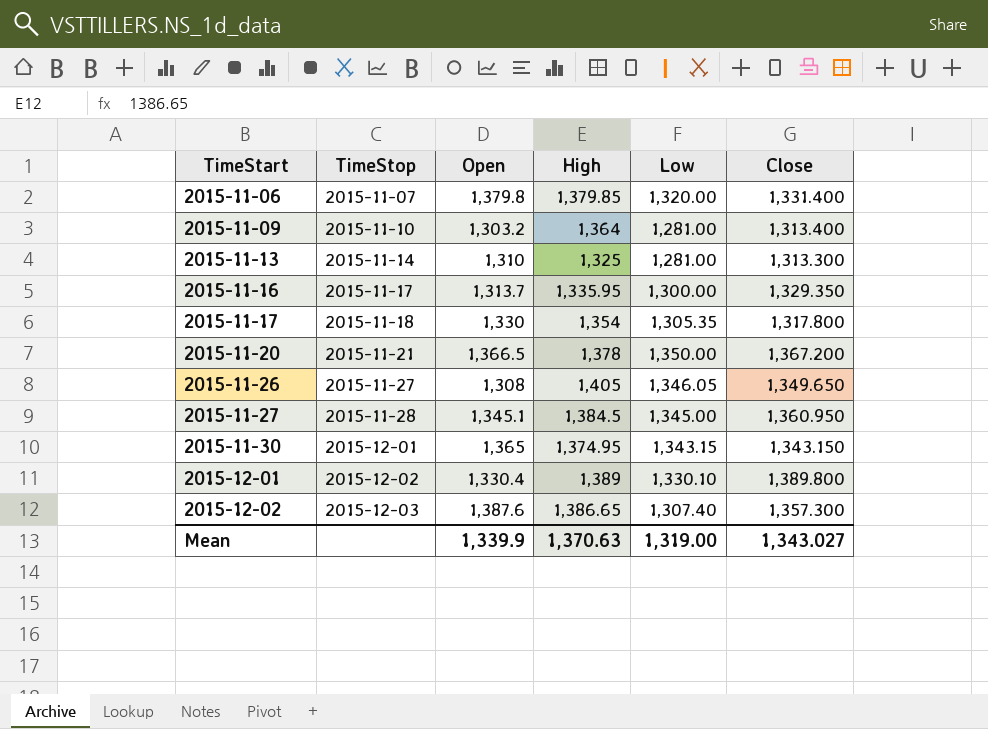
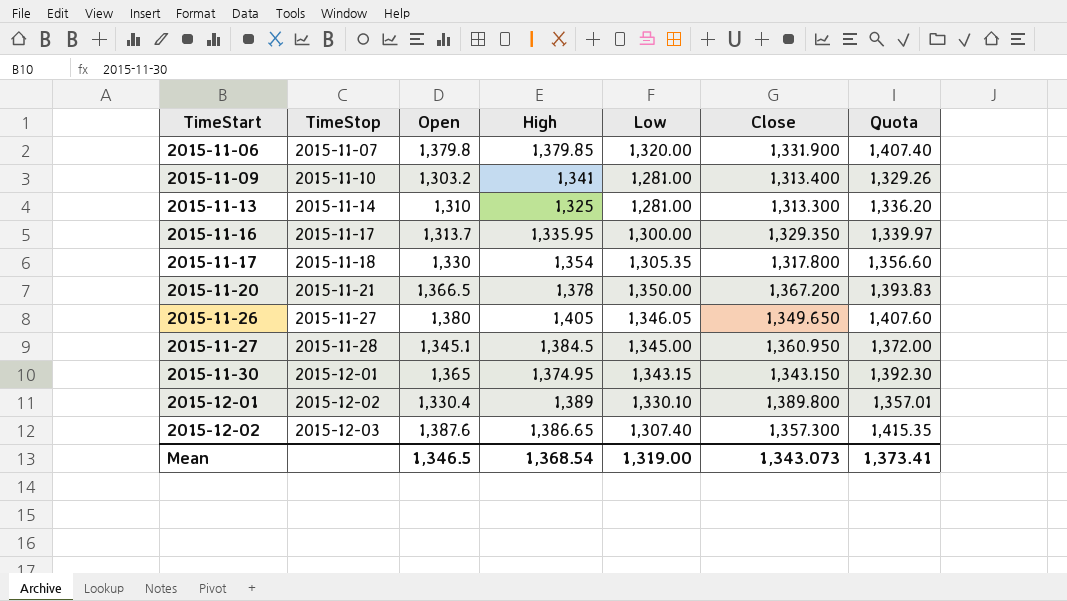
column Quota | formula: none -> [Open] * 1.02
2015-11-06 | Close: 1,331.400 -> 1,331.900
2015-11-09 | High: 1,364 -> 1,341
2015-11-26 | Open: 1,308 -> 1,380
Mean | Open: 1,339.9 -> 1,346.5
Mean | High: 1,370.63 -> 1,368.54
Mean | Close: 1,343.027 -> 1,343.073

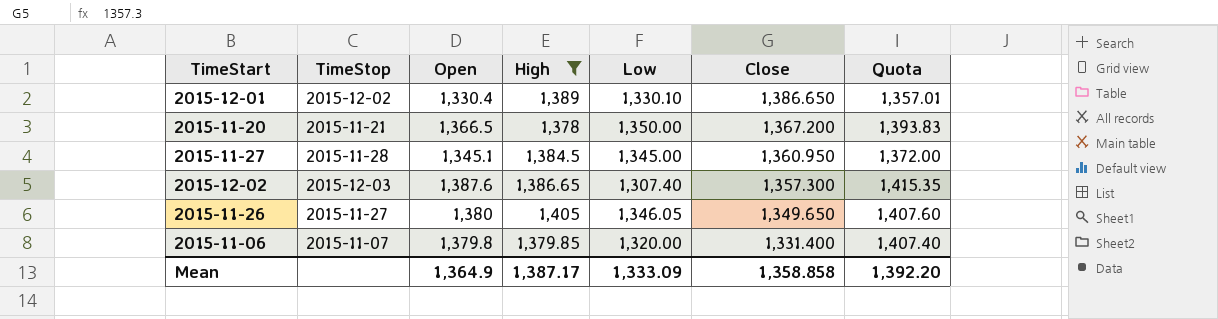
filter: none -> High >= 1,378
row order: TimeStart ascending -> Close descending
2015-12-01 | Close: 1,389.800 -> 1,386.650
2015-11-06 | Close: 1,331.900 -> 1,331.400
Mean | Open: 1,346.5 -> 1,364.9
Mean | High: 1,368.54 -> 1,387.17
Mean | Low: 1,319.00 -> 1,333.09
Mean | Close: 1,343.073 -> 1,358.858
Mean | Quota: 1,373.41 -> 1,392.20

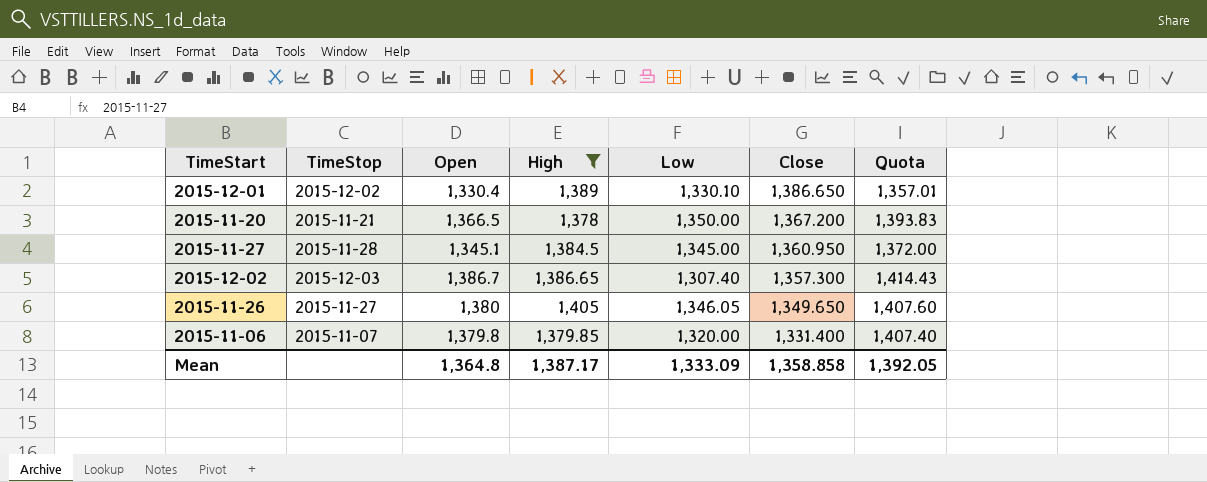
2015-12-02 | Open: 1,387.6 -> 1,386.7
2015-12-02 | Quota: 1,415.35 -> 1,414.43
Mean | Open: 1,364.9 -> 1,364.8
Mean | Quota: 1,392.20 -> 1,392.05

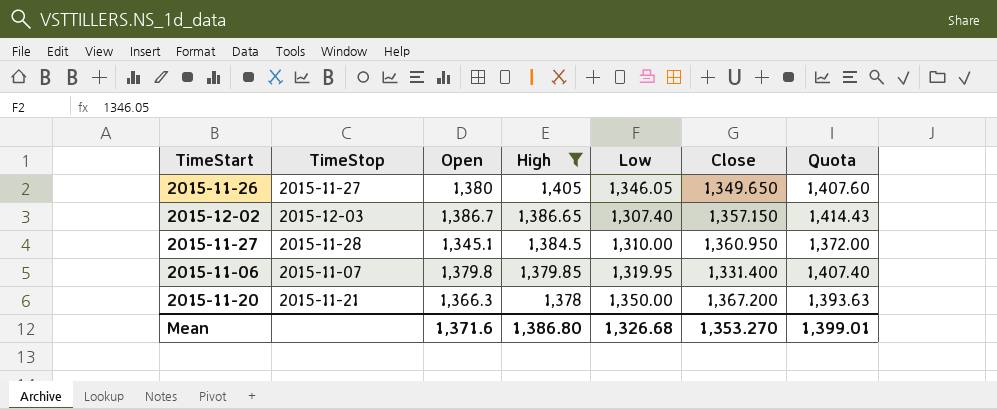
row order: Close descending -> High descending
row 2015-12-01: 2015-12-02 | 1,330.4 | 1,389 | 1,330.10 | 1,386.650 | 1,357.01 -> none
2015-12-02 | Close: 1,357.300 -> 1,357.150
2015-11-27 | Low: 1,345.00 -> 1,310.00
2015-11-06 | Low: 1,320.00 -> 1,319.95
2015-11-20 | Open: 1,366.5 -> 1,366.3
2015-11-20 | Quota: 1,393.83 -> 1,393.63
Mean | Open: 1,364.8 -> 1,371.6
Mean | High: 1,387.17 -> 1,386.80
Mean | Low: 1,333.09 -> 1,326.68
Mean | Close: 1,358.858 -> 1,353.270
Mean | Quota: 1,392.05 -> 1,399.01

